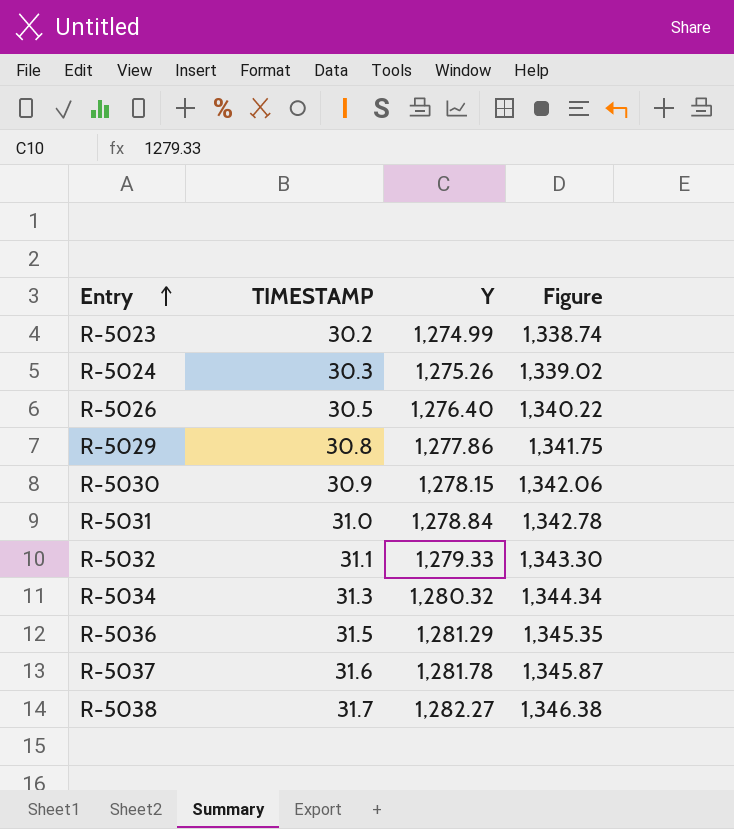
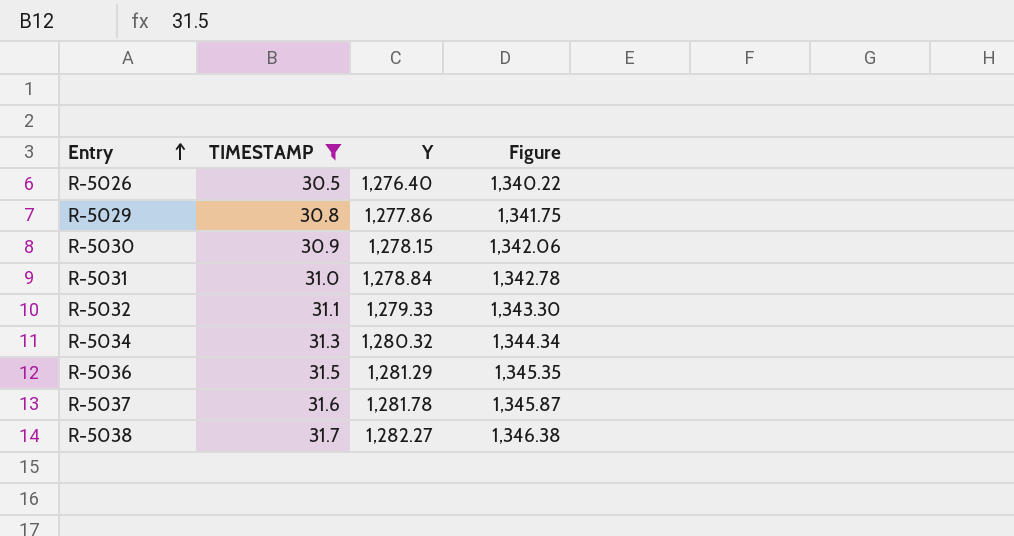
filter: none -> TIMESTAMP >= 30.5

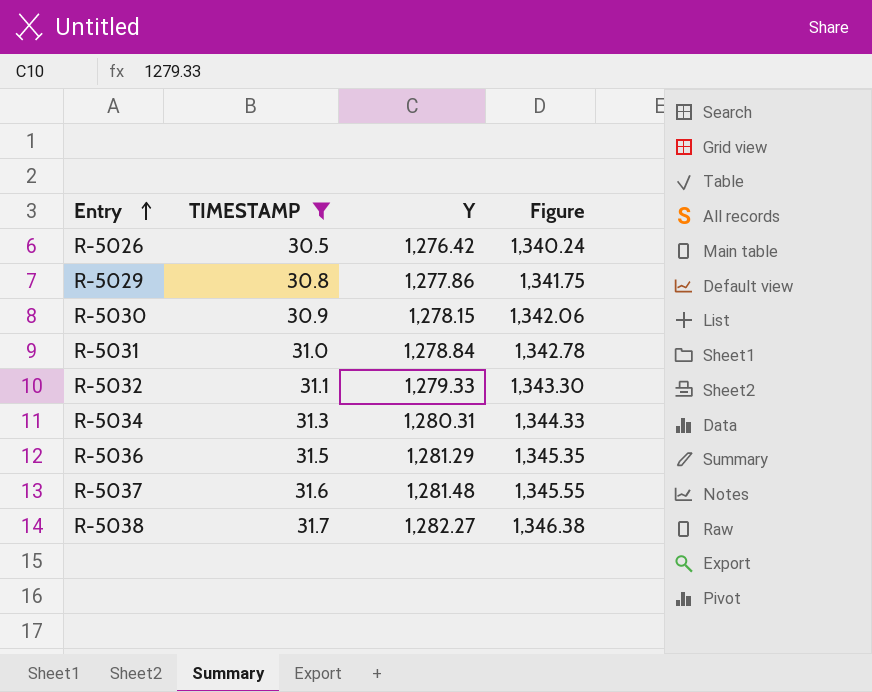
R-5026 | Y: 1,276.40 -> 1,276.42
R-5026 | Figure: 1,340.22 -> 1,340.24
R-5034 | Y: 1,280.32 -> 1,280.31
R-5034 | Figure: 1,344.34 -> 1,344.33
R-5037 | Y: 1,281.78 -> 1,281.48
R-5037 | Figure: 1,345.87 -> 1,345.55

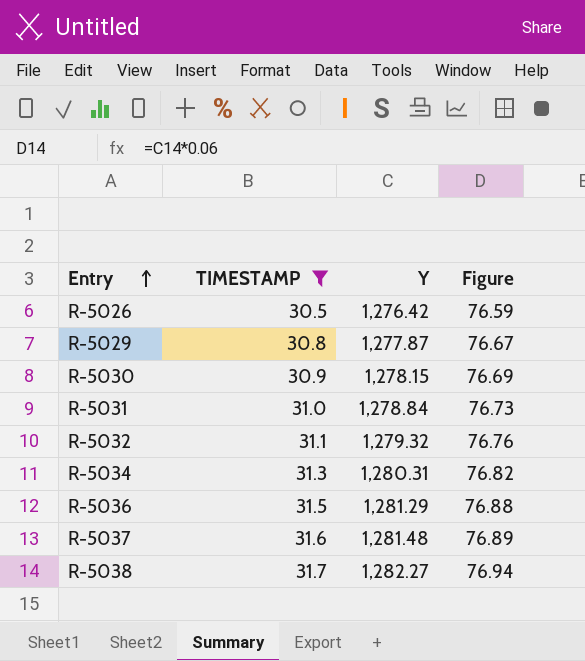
column Figure | formula: [Y] * 1.05 -> [Y] * 0.06
R-5029 | Y: 1,277.86 -> 1,277.87
R-5032 | Y: 1,279.33 -> 1,279.32

